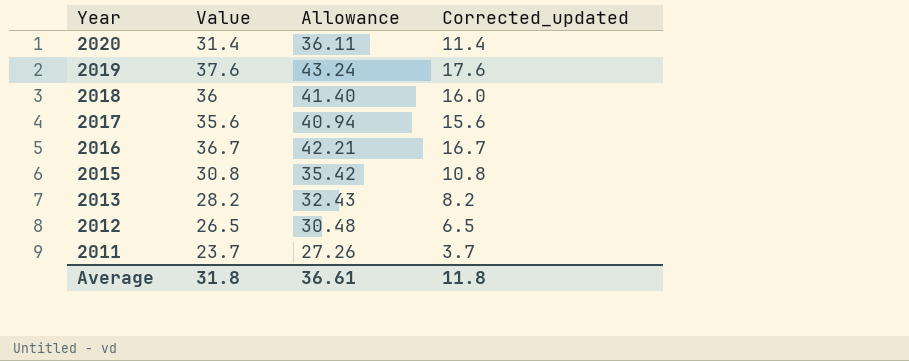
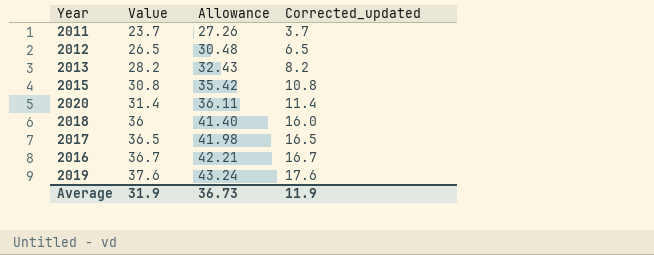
row order: Year descending -> Value ascending
2017 | Value: 35.6 -> 36.5
2017 | Allowance: 40.94 -> 41.98
2017 | Corrected_updated: 15.6 -> 16.5
Average | Value: 31.8 -> 31.9
Average | Allowance: 36.61 -> 36.73
Average | Corrected_updated: 11.8 -> 11.9

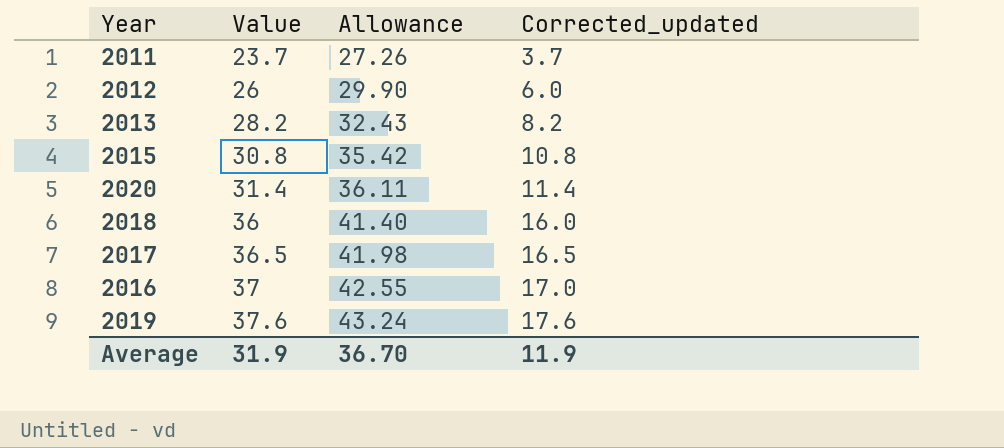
2012 | Value: 26.5 -> 26
2012 | Allowance: 30.48 -> 29.90
2012 | Corrected_updated: 6.5 -> 6.0
2016 | Value: 36.7 -> 37
2016 | Allowance: 42.21 -> 42.55
2016 | Corrected_updated: 16.7 -> 17.0
Average | Allowance: 36.73 -> 36.70

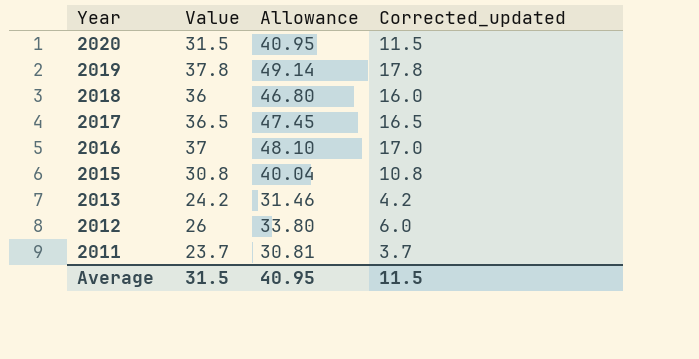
row order: Value ascending -> Year descending
column Allowance | formula: [Value] * 1.15 -> [Value] * 1.3
2020 | Value: 31.4 -> 31.5
2020 | Corrected_updated: 11.4 -> 11.5
2019 | Value: 37.6 -> 37.8
2019 | Corrected_updated: 17.6 -> 17.8
2013 | Value: 28.2 -> 24.2
2013 | Corrected_updated: 8.2 -> 4.2
Average | Value: 31.9 -> 31.5
Average | Allowance: 36.70 -> 40.95
Average | Corrected_updated: 11.9 -> 11.5

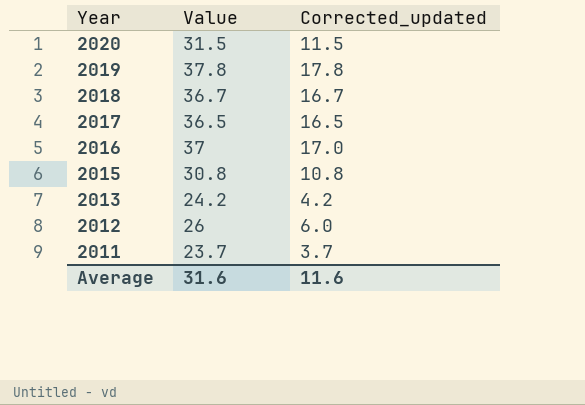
column Allowance | formula: [Value] * 1.3 -> none
2018 | Value: 36 -> 36.7
2018 | Corrected_updated: 16.0 -> 16.7
Average | Value: 31.5 -> 31.6
Average | Corrected_updated: 11.5 -> 11.6

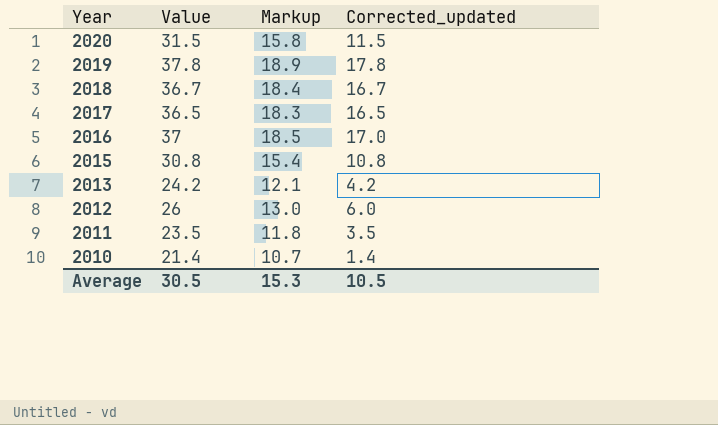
column Markup | formula: none -> [Value] * 0.5
2011 | Value: 23.7 -> 23.5
2011 | Corrected_updated: 3.7 -> 3.5
row 2010: none -> 21.4 | 10.7 | 1.4
Average | Value: 31.6 -> 30.5
Average | Corrected_updated: 11.6 -> 10.5

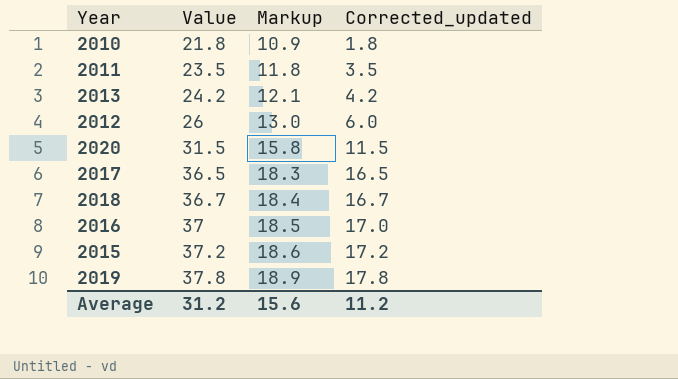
row order: Year descending -> Value ascending
2010 | Value: 21.4 -> 21.8
2010 | Markup: 10.7 -> 10.9
2010 | Corrected_updated: 1.4 -> 1.8
2015 | Value: 30.8 -> 37.2
2015 | Markup: 15.4 -> 18.6
2015 | Corrected_updated: 10.8 -> 17.2
Average | Value: 30.5 -> 31.2
Average | Markup: 15.3 -> 15.6
Average | Corrected_updated: 10.5 -> 11.2

